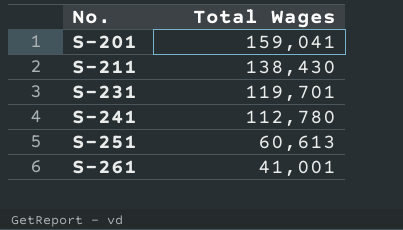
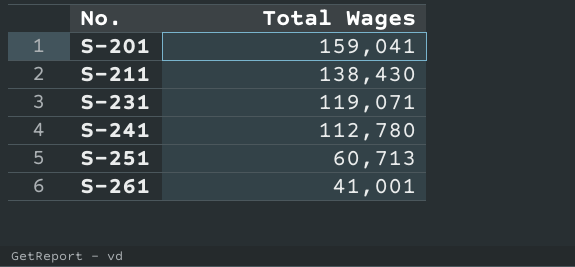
S-231 | Total Wages: 119,701 -> 119,071
S-251 | Total Wages: 60,613 -> 60,713

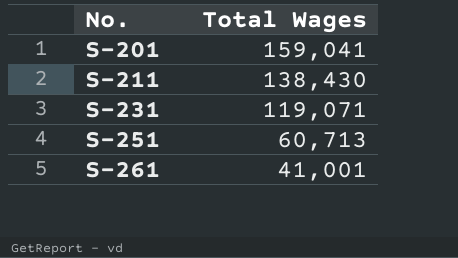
row S-241: 112,780 -> none

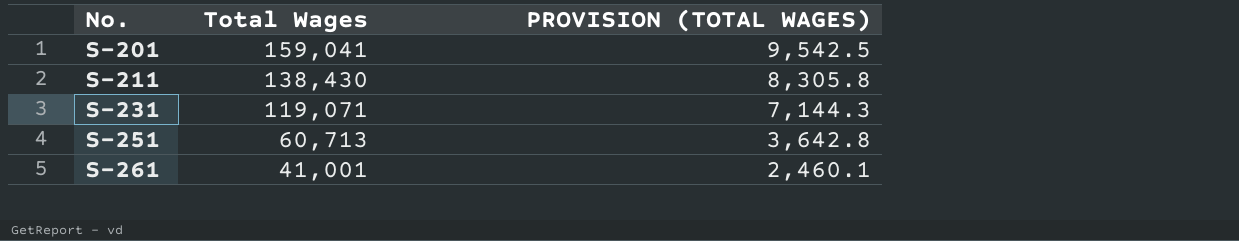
column PROVISION (TOTAL WAGES) | formula: none -> [Total Wages] * 0.06

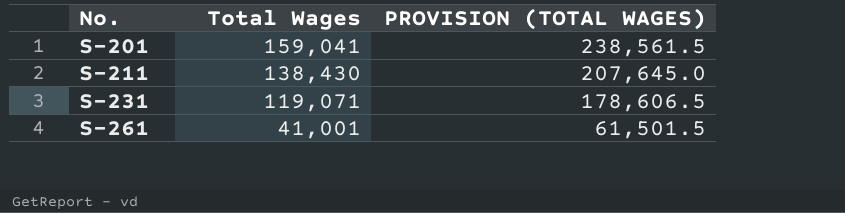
column PROVISION (TOTAL WAGES) | formula: [Total Wages] * 0.06 -> [Total Wages] * 1.5
row S-251: 60,713 | 3,642.8 -> none

